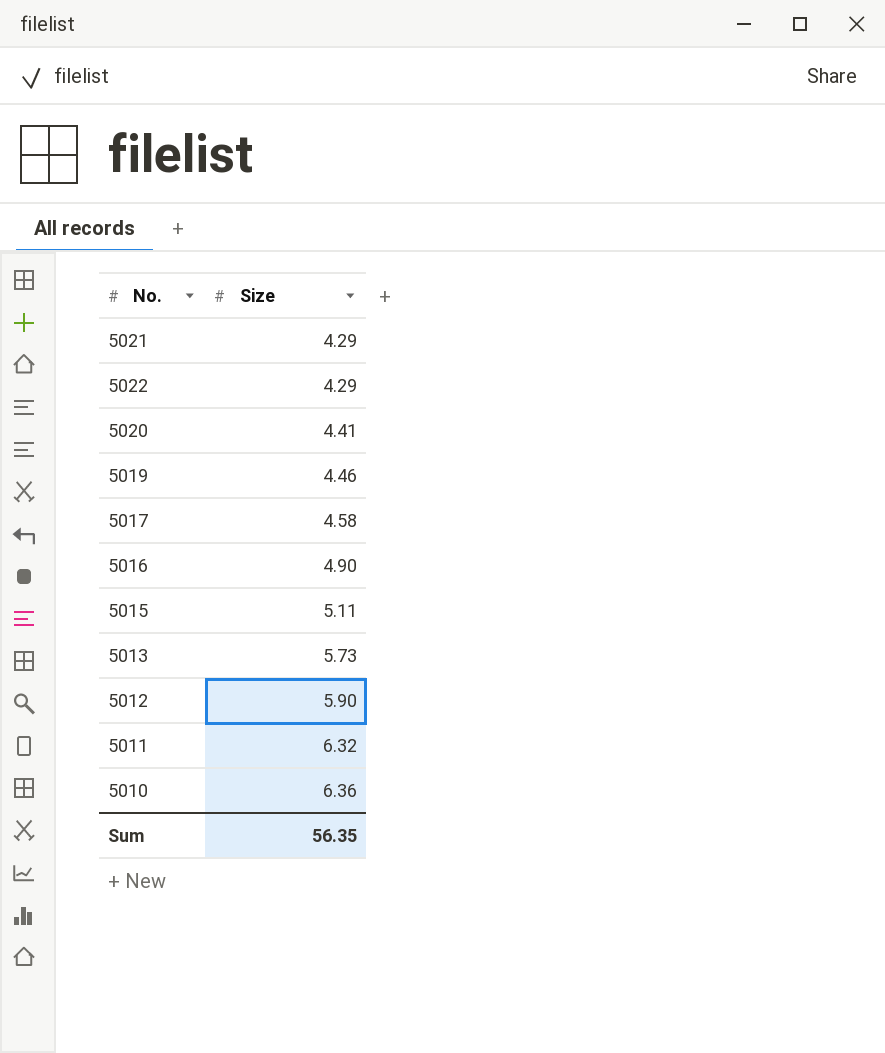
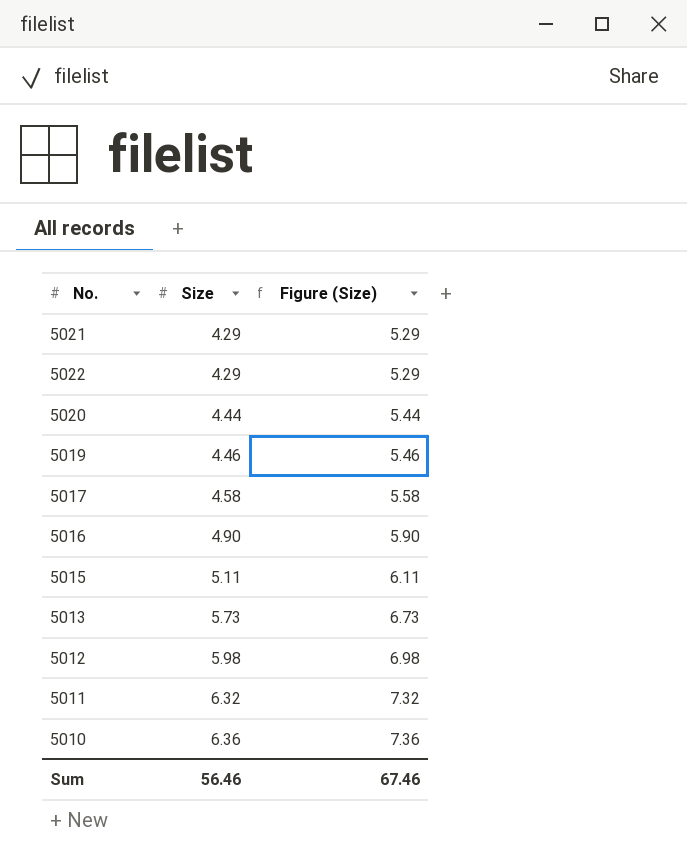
column Figure (Size) | formula: none -> [Size] + 1
5020 | Size: 4.41 -> 4.44
5012 | Size: 5.90 -> 5.98
Sum | Size: 56.35 -> 56.46

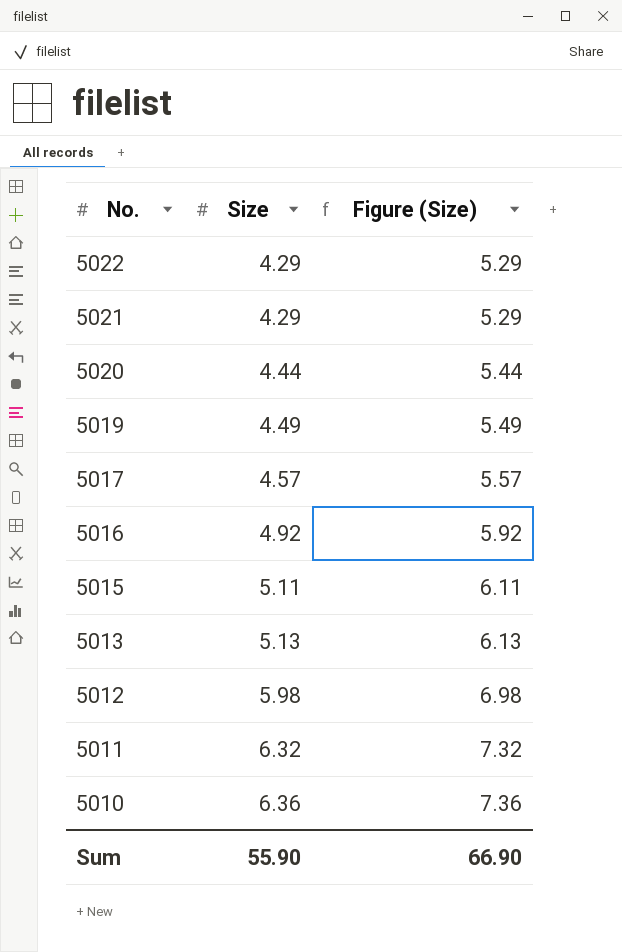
row order: Size ascending -> No. descending
5019 | Size: 4.46 -> 4.49
5019 | Figure (Size): 5.46 -> 5.49
5017 | Size: 4.58 -> 4.57
5017 | Figure (Size): 5.58 -> 5.57
5016 | Size: 4.90 -> 4.92
5016 | Figure (Size): 5.90 -> 5.92
5013 | Size: 5.73 -> 5.13
5013 | Figure (Size): 6.73 -> 6.13
Sum | Size: 56.46 -> 55.90
Sum | Figure (Size): 67.46 -> 66.90

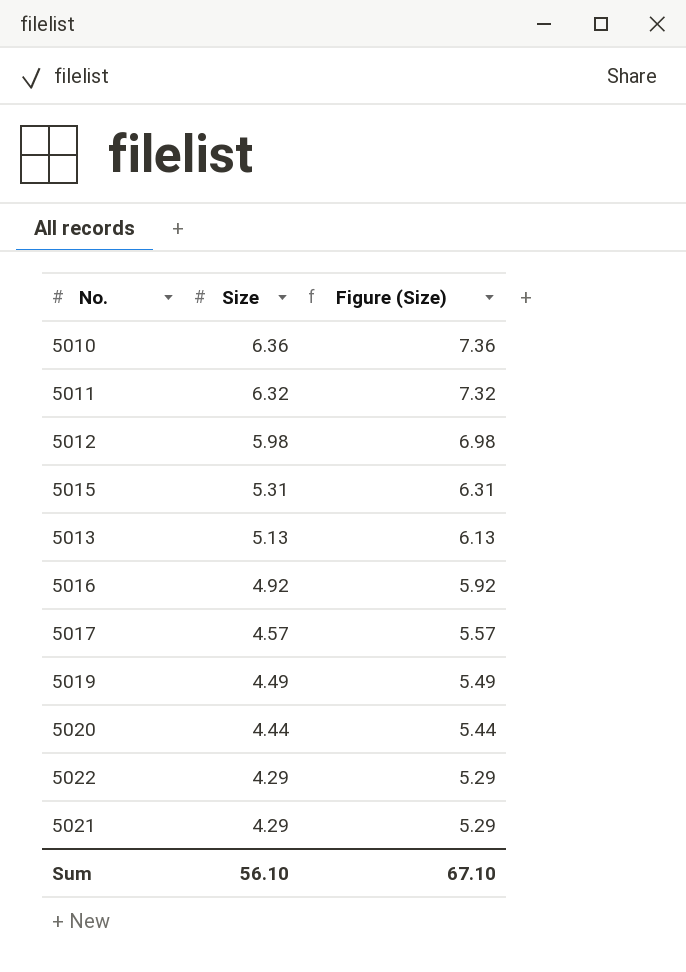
row order: No. descending -> Size descending
5015 | Size: 5.11 -> 5.31
5015 | Figure (Size): 6.11 -> 6.31
Sum | Size: 55.90 -> 56.10
Sum | Figure (Size): 66.90 -> 67.10

